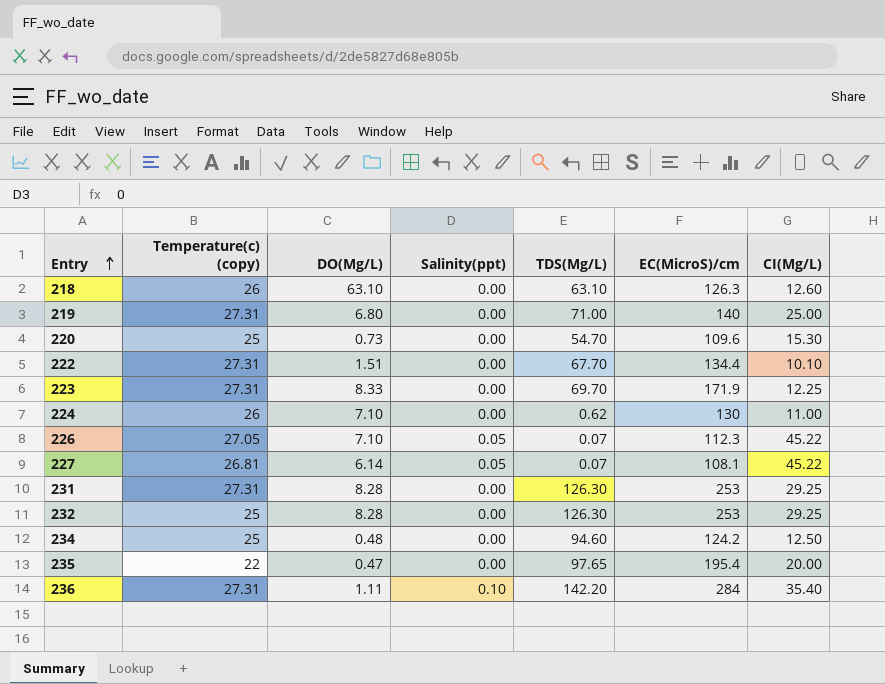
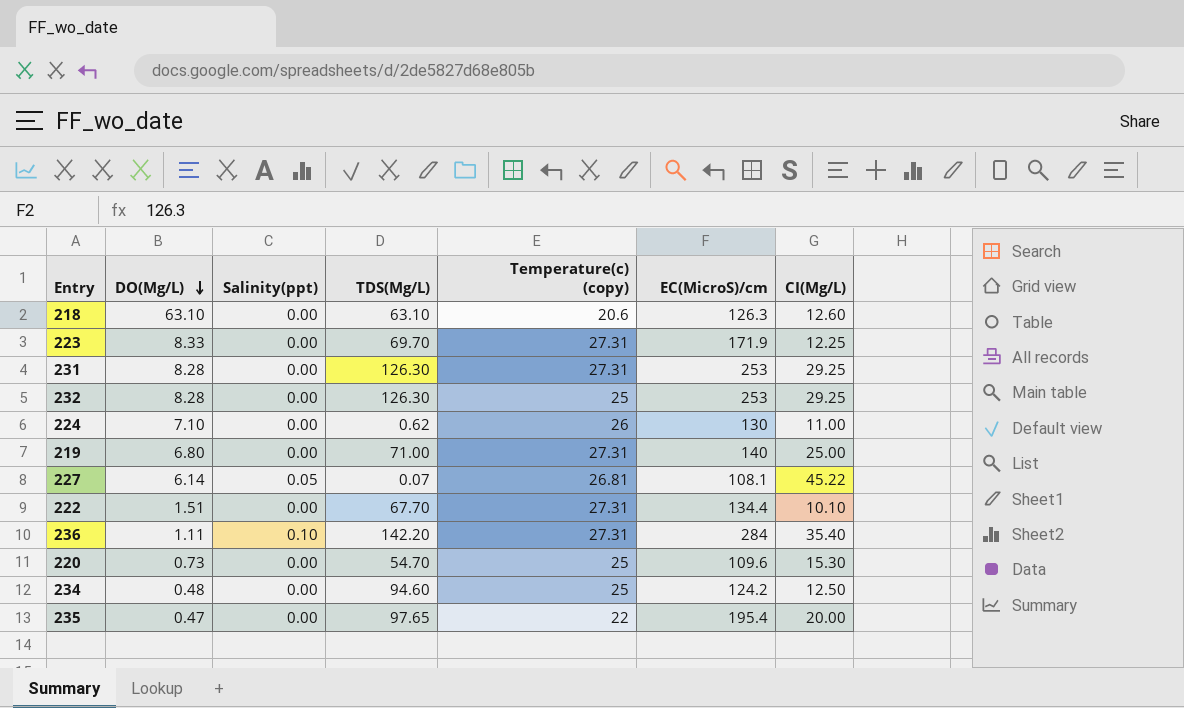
row order: Entry ascending -> DO(Mg/L) descending
column Temperature(c) (copy) | position: 2 -> 5
row 226: 27.05 | 7.10 | 0.05 | 0.07 | 112.3 | 45.22 -> none
218 | Temperature(c) (copy): 26 -> 20.6

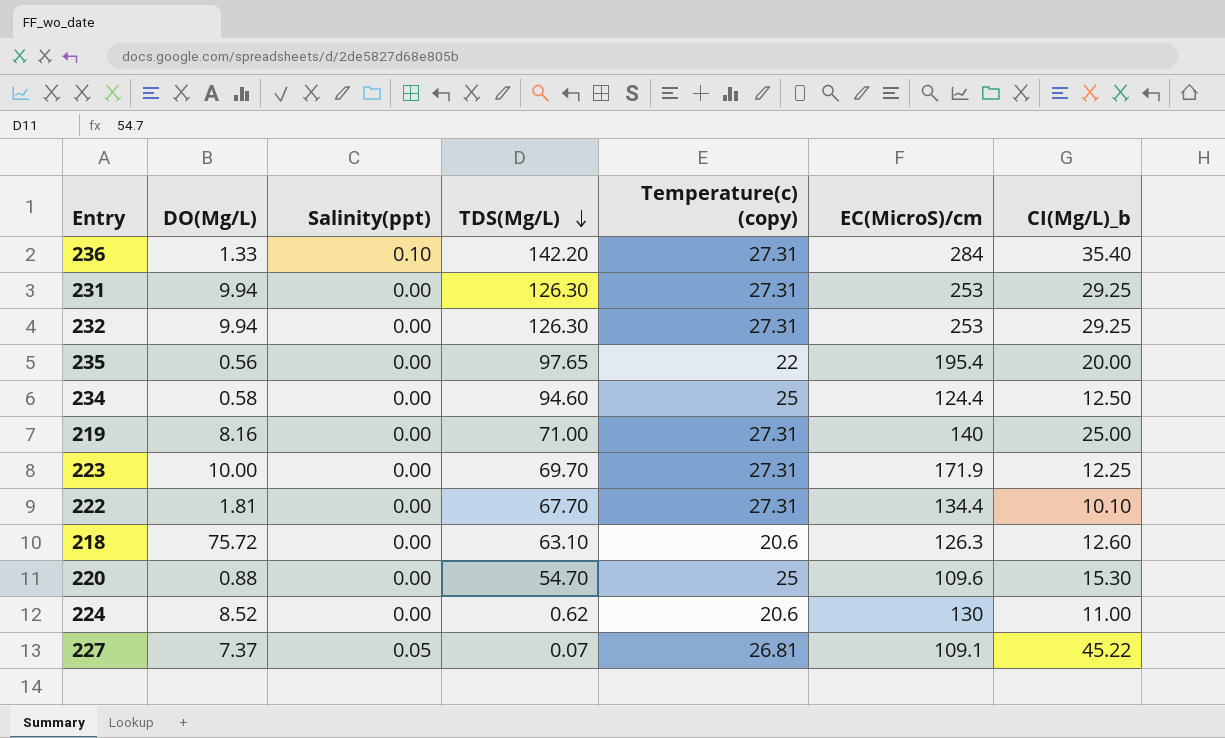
row order: DO(Mg/L) descending -> TDS(Mg/L) descending
column name: CI(Mg/L) -> CI(Mg/L)_b
236 | DO(Mg/L): 1.11 -> 1.33
231 | DO(Mg/L): 8.28 -> 9.94
232 | DO(Mg/L): 8.28 -> 9.94
232 | Temperature(c) (copy): 25 -> 27.31
235 | DO(Mg/L): 0.47 -> 0.56
234 | DO(Mg/L): 0.48 -> 0.58
234 | EC(MicroS)/cm: 124.2 -> 124.4
219 | DO(Mg/L): 6.80 -> 8.16
223 | DO(Mg/L): 8.33 -> 10.00
222 | DO(Mg/L): 1.51 -> 1.81
218 | DO(Mg/L): 63.10 -> 75.72
220 | DO(Mg/L): 0.73 -> 0.88
224 | DO(Mg/L): 7.10 -> 8.52
224 | Temperature(c) (copy): 26 -> 20.6
227 | DO(Mg/L): 6.14 -> 7.37
227 | EC(MicroS)/cm: 108.1 -> 109.1

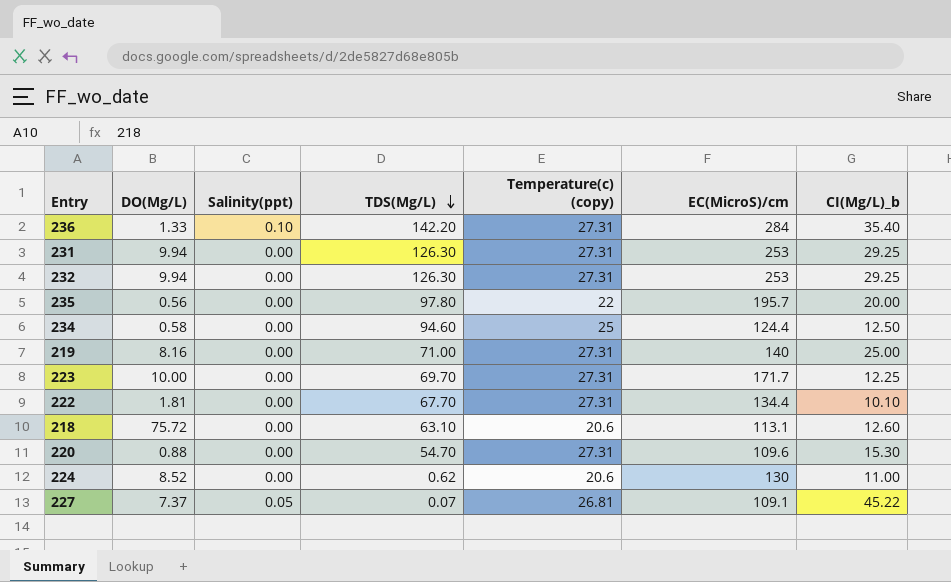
235 | TDS(Mg/L): 97.65 -> 97.80
235 | EC(MicroS)/cm: 195.4 -> 195.7
223 | EC(MicroS)/cm: 171.9 -> 171.7
218 | EC(MicroS)/cm: 126.3 -> 113.1
220 | Temperature(c) (copy): 25 -> 27.31

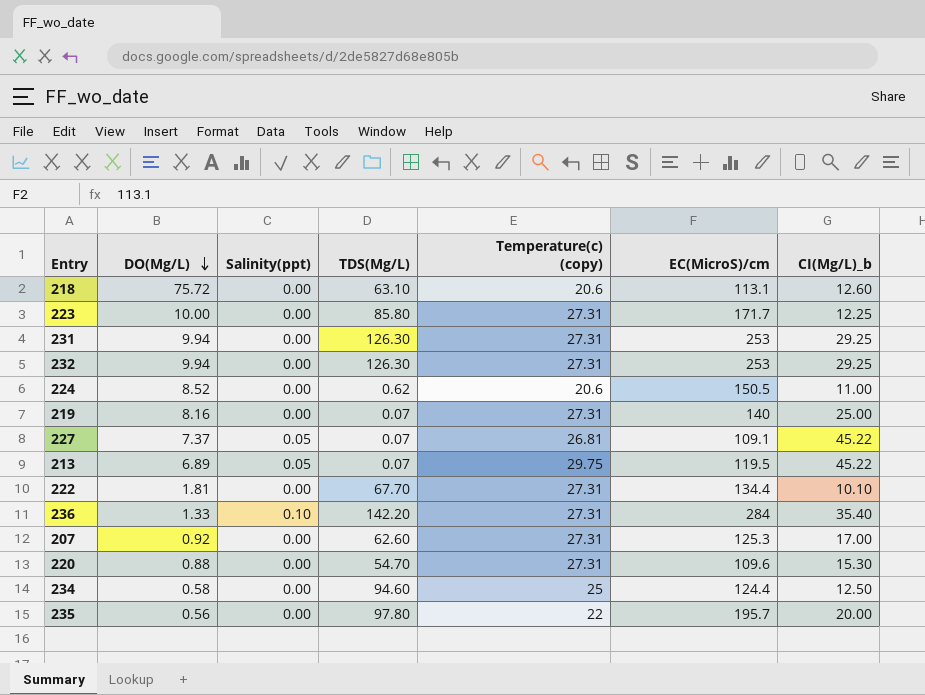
row order: TDS(Mg/L) descending -> DO(Mg/L) descending
223 | TDS(Mg/L): 69.70 -> 85.80
224 | EC(MicroS)/cm: 130 -> 150.5
219 | TDS(Mg/L): 71.00 -> 0.07
row 213: none -> 6.89 | 0.05 | 0.07 | 29.75 | 119.5 | 45.22
row 207: none -> 0.92 | 0.00 | 62.60 | 27.31 | 125.3 | 17.00

